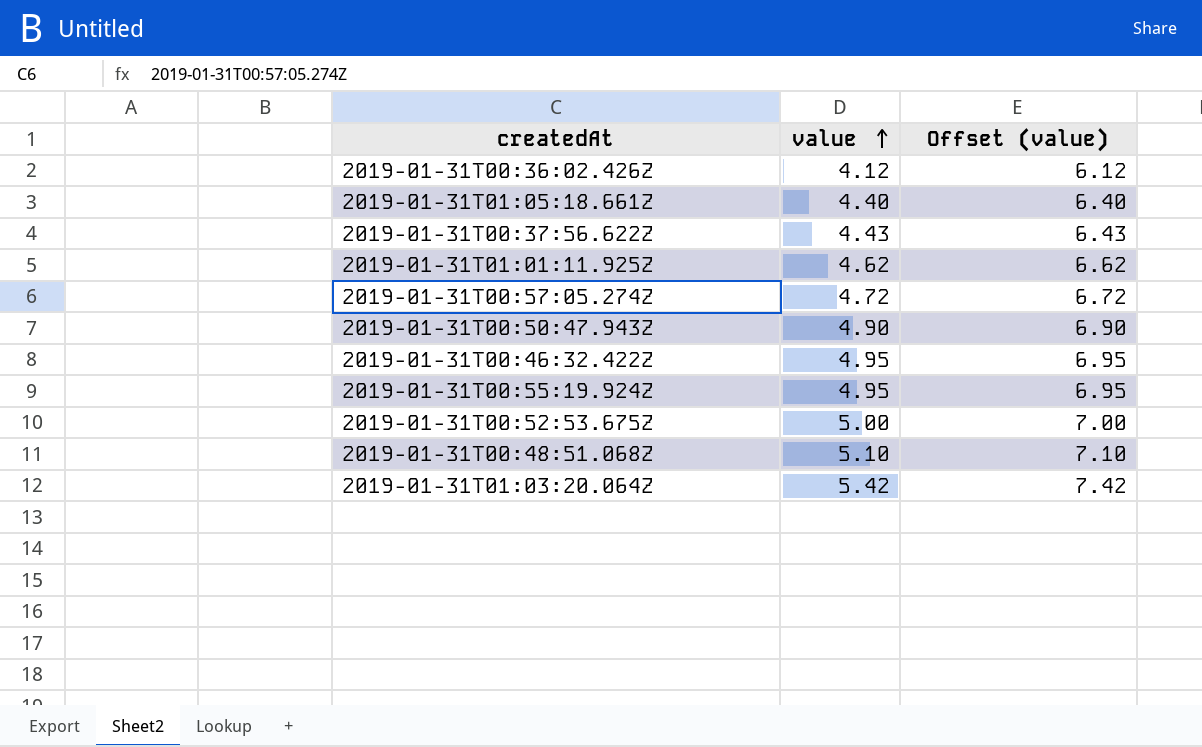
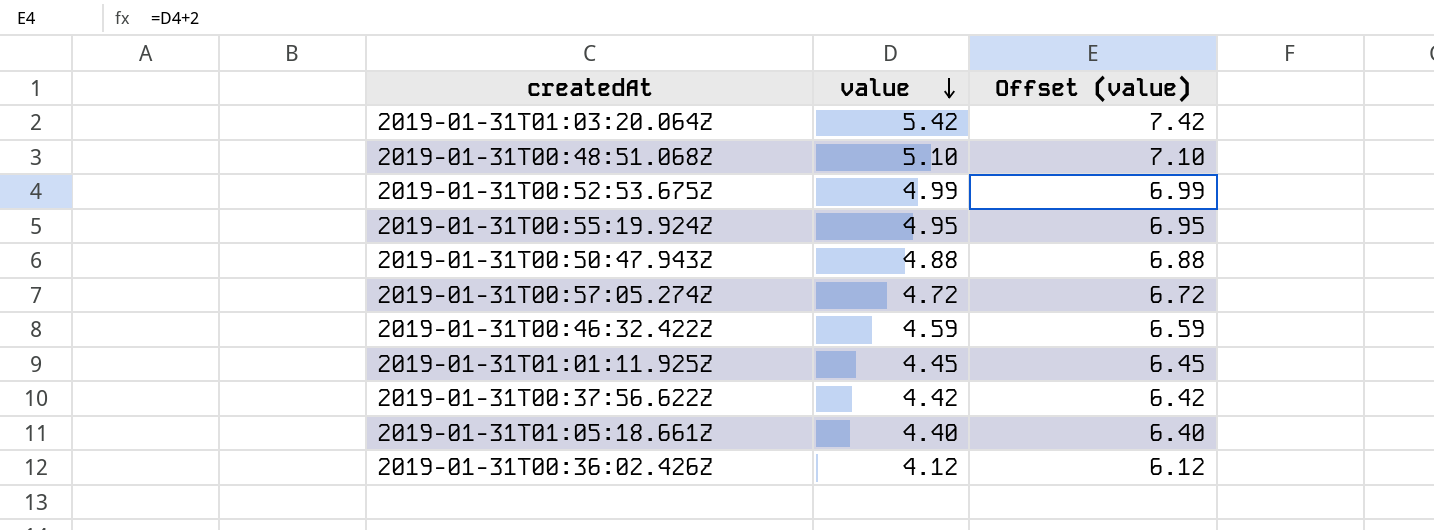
row order: value ascending -> value descending
2019-01-31T00:52:53.675Z | value: 5.00 -> 4.99
2019-01-31T00:52:53.675Z | Offset (value): 7.00 -> 6.99
2019-01-31T00:50:47.943Z | value: 4.90 -> 4.88
2019-01-31T00:50:47.943Z | Offset (value): 6.90 -> 6.88
2019-01-31T00:46:32.422Z | value: 4.95 -> 4.59
2019-01-31T00:46:32.422Z | Offset (value): 6.95 -> 6.59
2019-01-31T01:01:11.925Z | value: 4.62 -> 4.45
2019-01-31T01:01:11.925Z | Offset (value): 6.62 -> 6.45
2019-01-31T00:37:56.622Z | value: 4.43 -> 4.42
2019-01-31T00:37:56.622Z | Offset (value): 6.43 -> 6.42

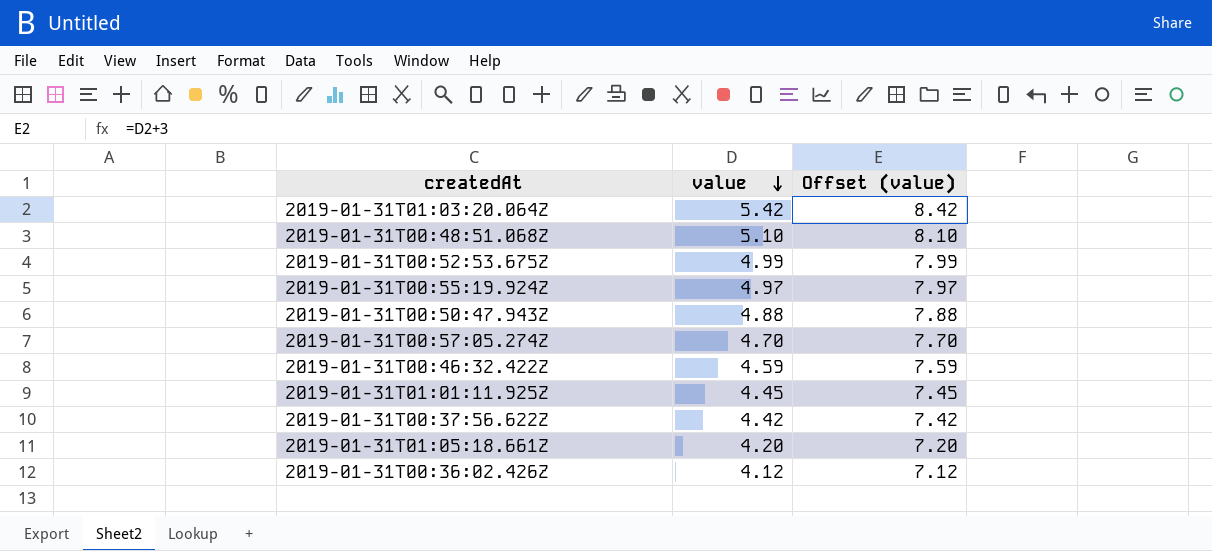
column Offset (value) | formula: [value] + 2 -> [value] + 3
2019-01-31T00:55:19.924Z | value: 4.95 -> 4.97
2019-01-31T00:57:05.274Z | value: 4.72 -> 4.70
2019-01-31T01:05:18.661Z | value: 4.40 -> 4.20

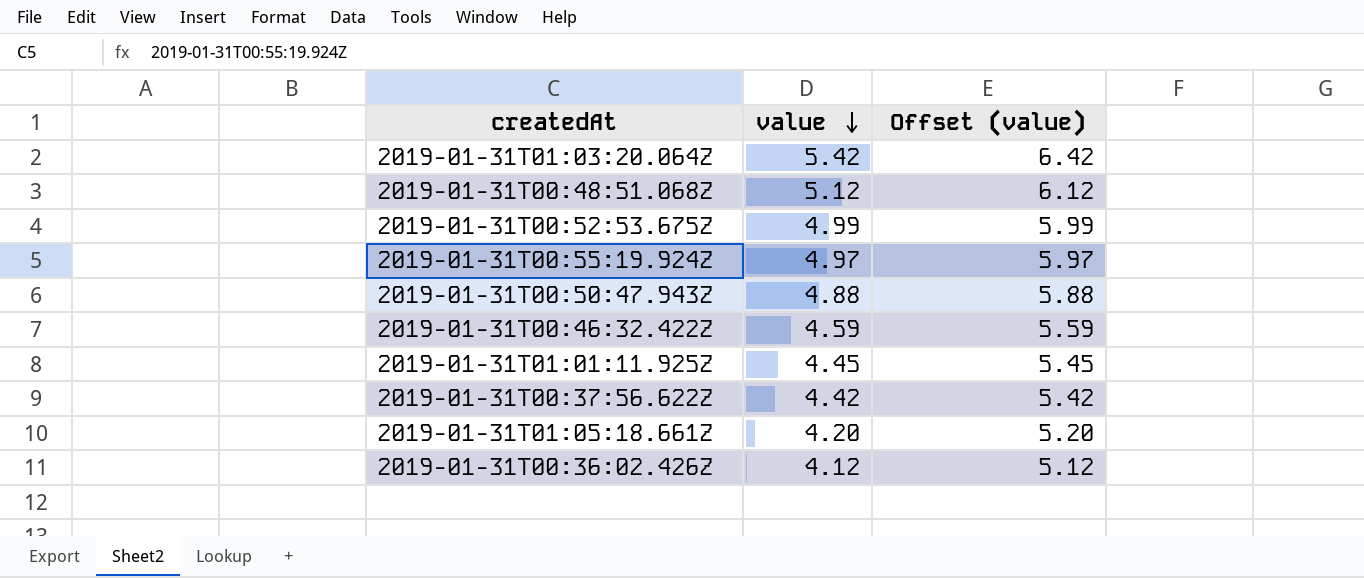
column Offset (value) | formula: [value] + 3 -> [value] + 1
row 2019-01-31T00:57:05.274Z: 4.70 | 7.70 -> none
2019-01-31T00:48:51.068Z | value: 5.10 -> 5.12

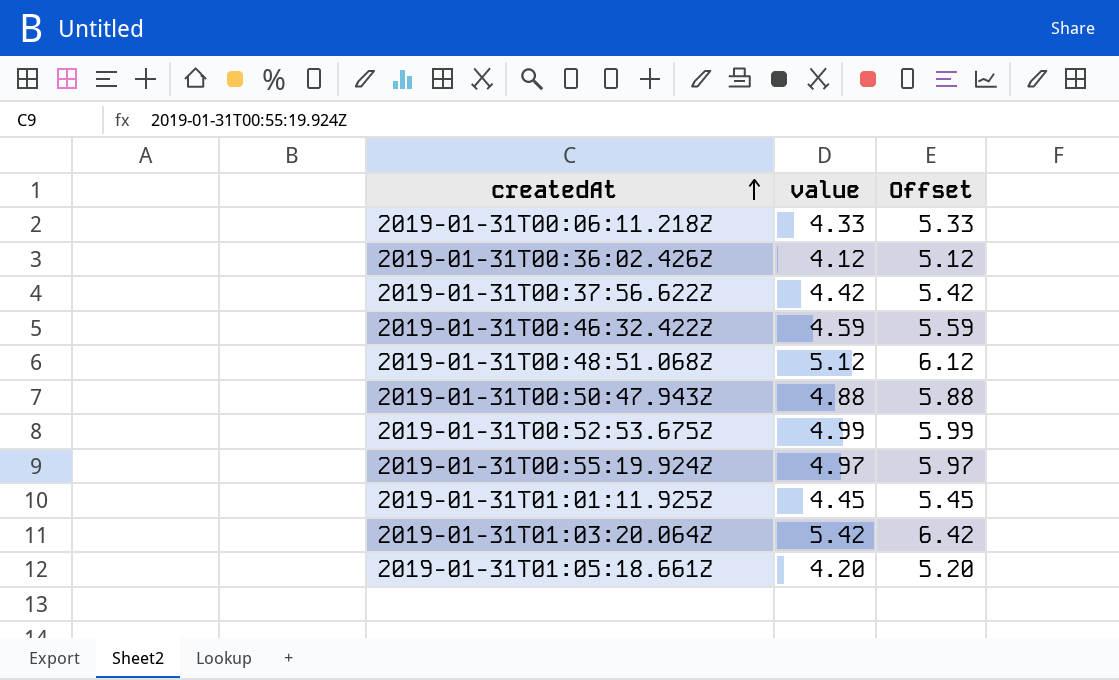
row order: value descending -> createdAt ascending
column name: Offset (value) -> Offset
row 2019-01-31T00:06:11.218Z: none -> 4.33 | 5.33

